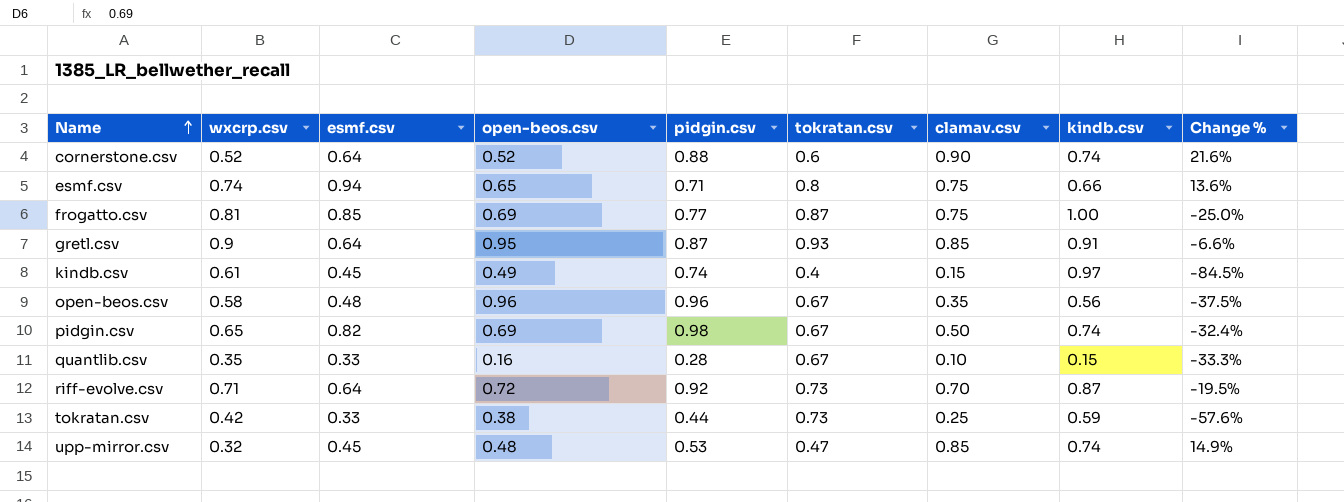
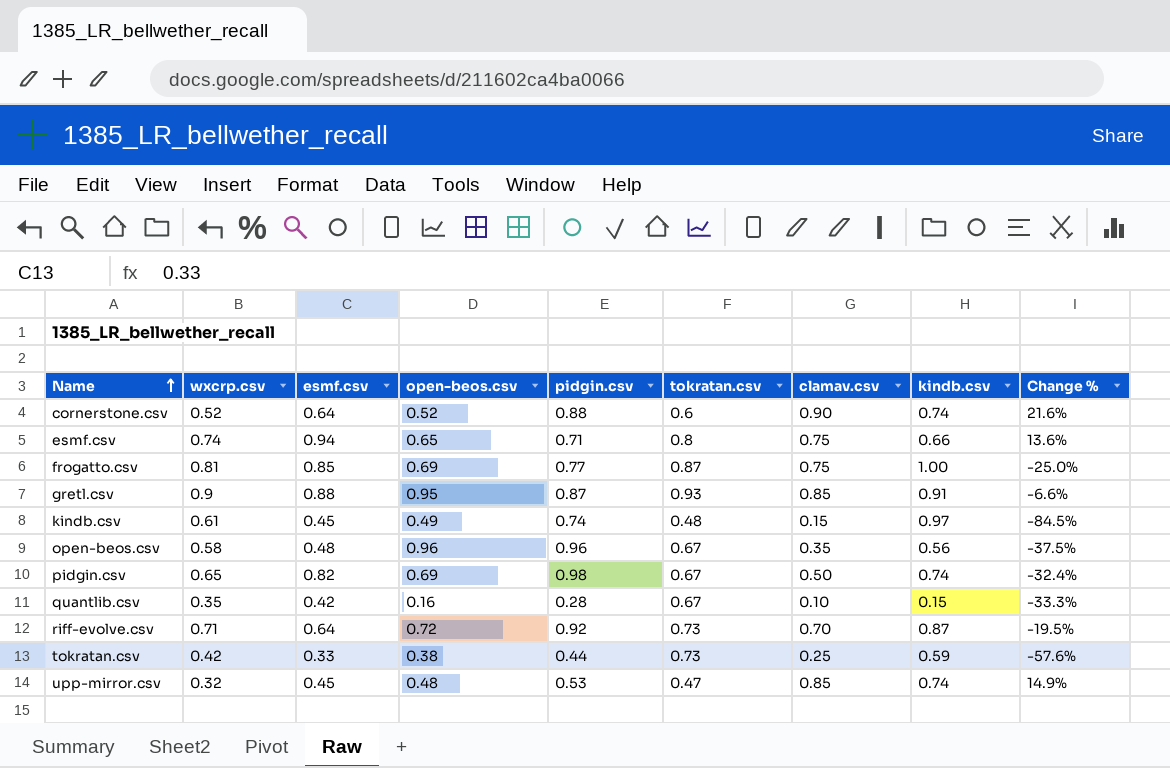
gretl.csv | esmf.csv: 0.64 -> 0.88
kindb.csv | tokratan.csv: 0.4 -> 0.48
quantlib.csv | esmf.csv: 0.33 -> 0.42

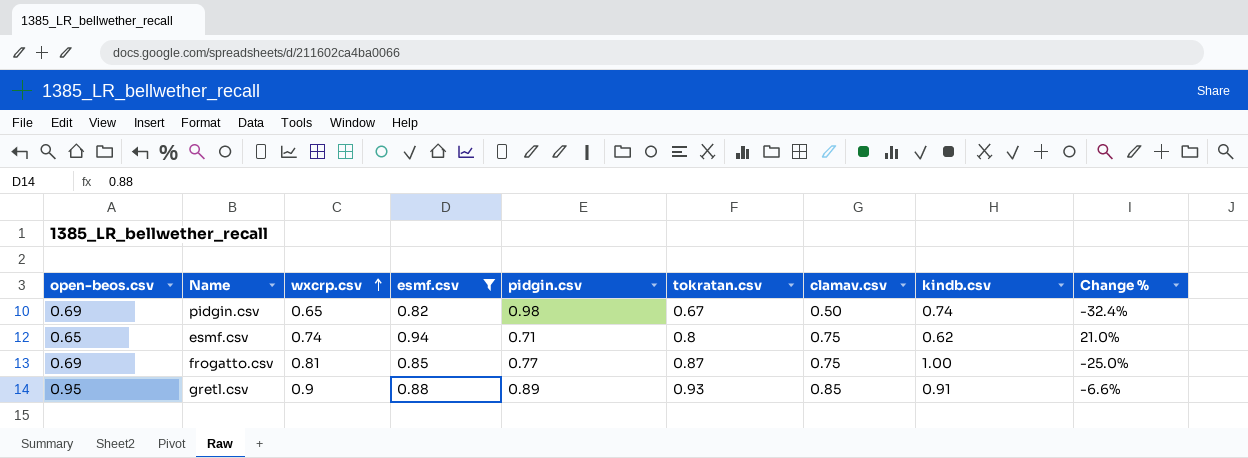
filter: none -> esmf.csv >= 0.82
row order: Name ascending -> wxcrp.csv ascending
column open-beos.csv | position: 4 -> 1
esmf.csv | kindb.csv: 0.66 -> 0.62
esmf.csv | Change %: 13.6% -> 21.0%
gretl.csv | pidgin.csv: 0.87 -> 0.89

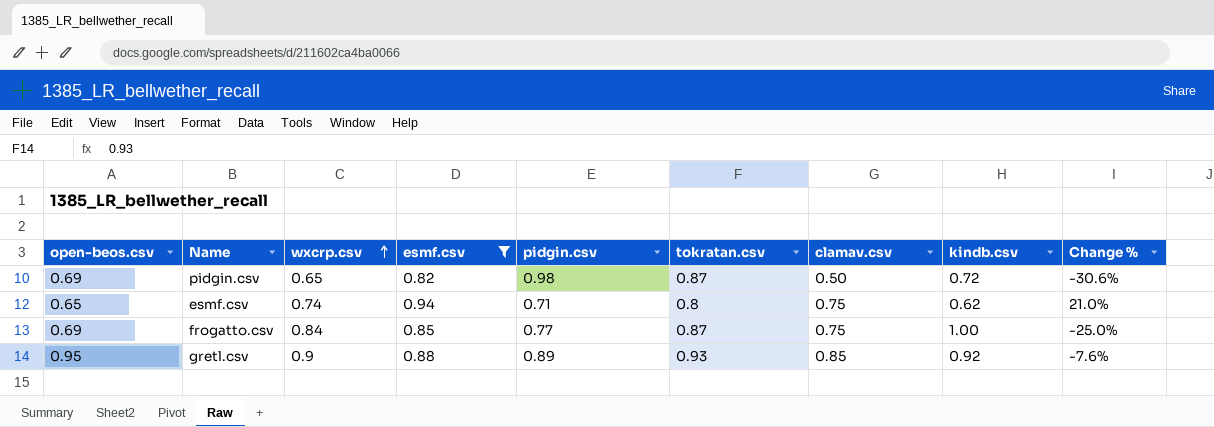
pidgin.csv | tokratan.csv: 0.67 -> 0.87
pidgin.csv | kindb.csv: 0.74 -> 0.72
pidgin.csv | Change %: -32.4% -> -30.6%
frogatto.csv | wxcrp.csv: 0.81 -> 0.84
gretl.csv | kindb.csv: 0.91 -> 0.92
gretl.csv | Change %: -6.6% -> -7.6%

